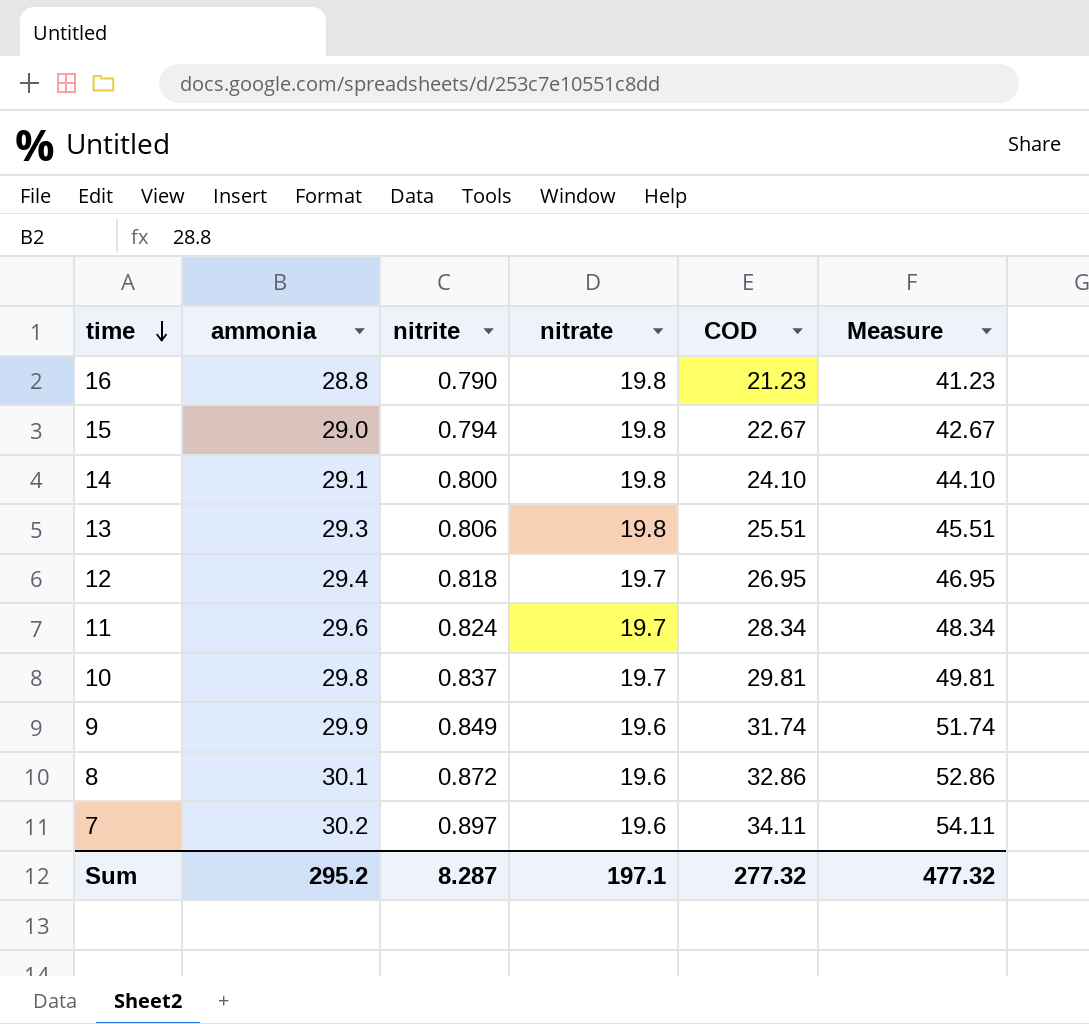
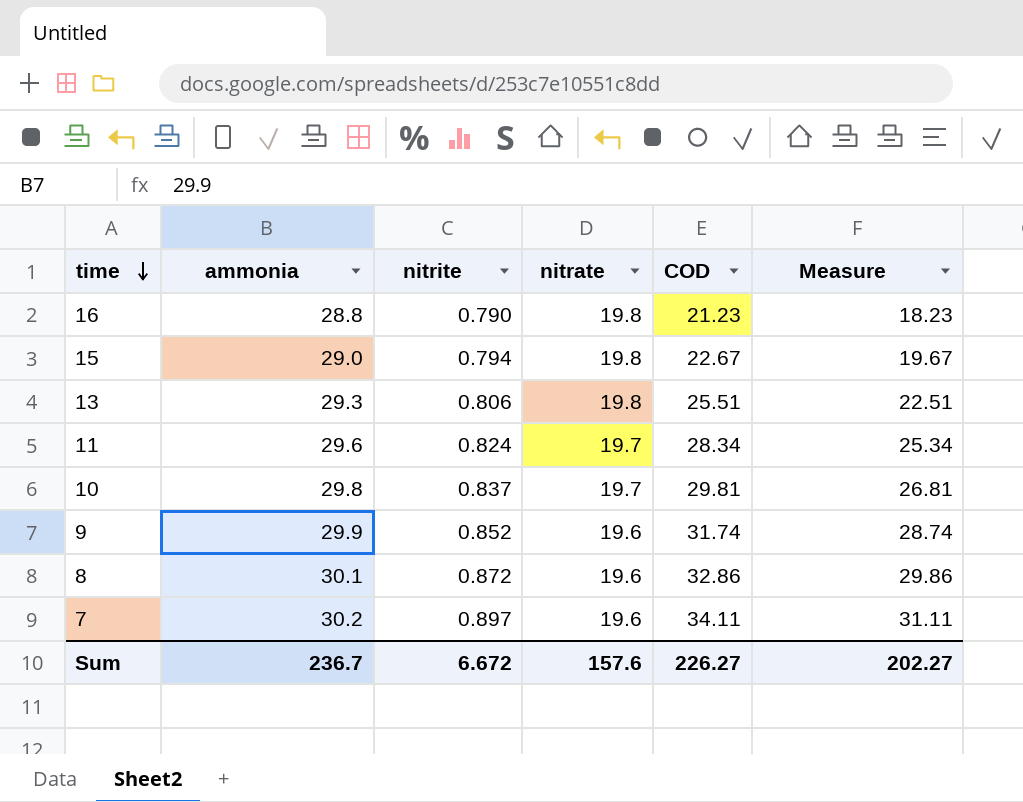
column Measure | formula: [COD] + 20 -> [COD] - 3
row 14: 29.1 | 0.800 | 19.8 | 24.10 | 44.10 -> none
row 12: 29.4 | 0.818 | 19.7 | 26.95 | 46.95 -> none
9 | nitrite: 0.849 -> 0.852
Sum | ammonia: 295.2 -> 236.7
Sum | nitrite: 8.287 -> 6.672
Sum | nitrate: 197.1 -> 157.6
Sum | COD: 277.32 -> 226.27
Sum | Measure: 477.32 -> 202.27

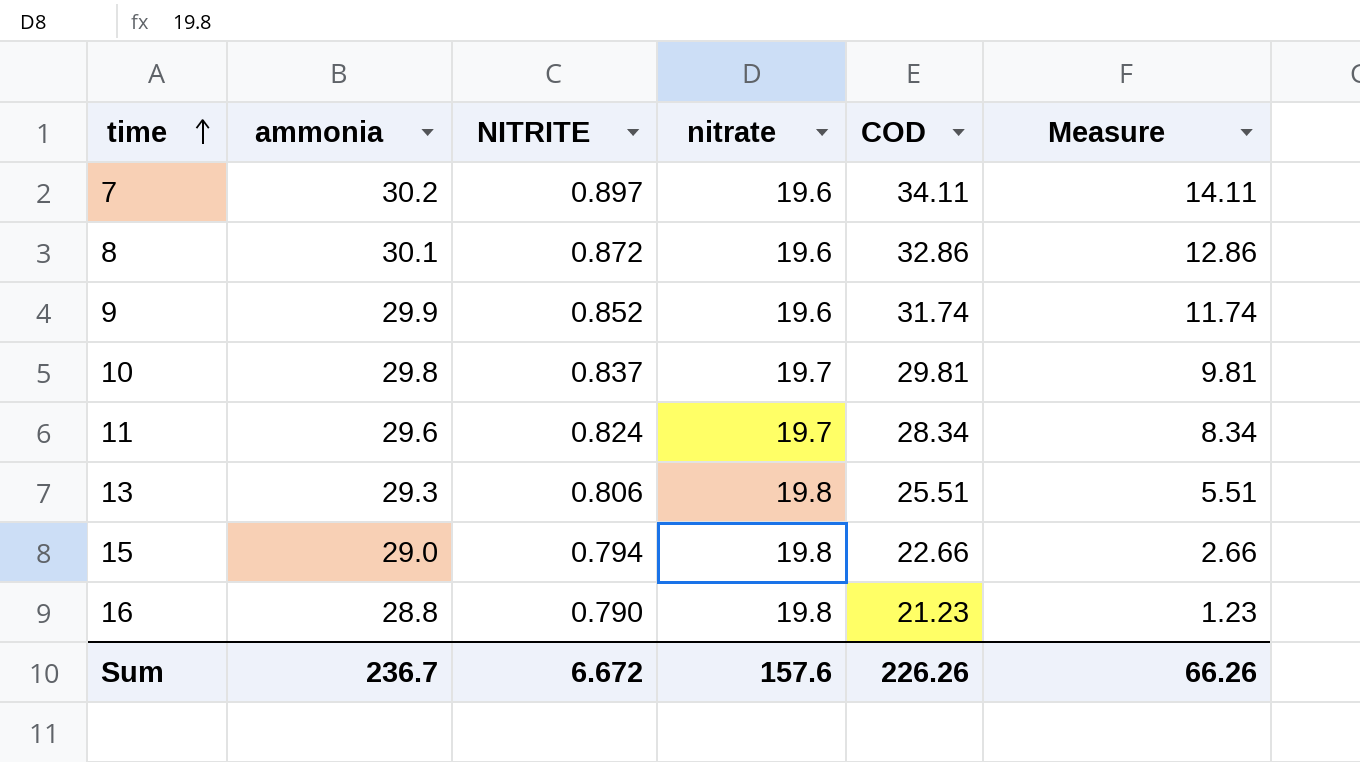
row order: time descending -> time ascending
column name: nitrite -> NITRITE
column Measure | formula: [COD] - 3 -> [COD] - 20
15 | COD: 22.67 -> 22.66
Sum | COD: 226.27 -> 226.26
Sum | Measure: 202.27 -> 66.26

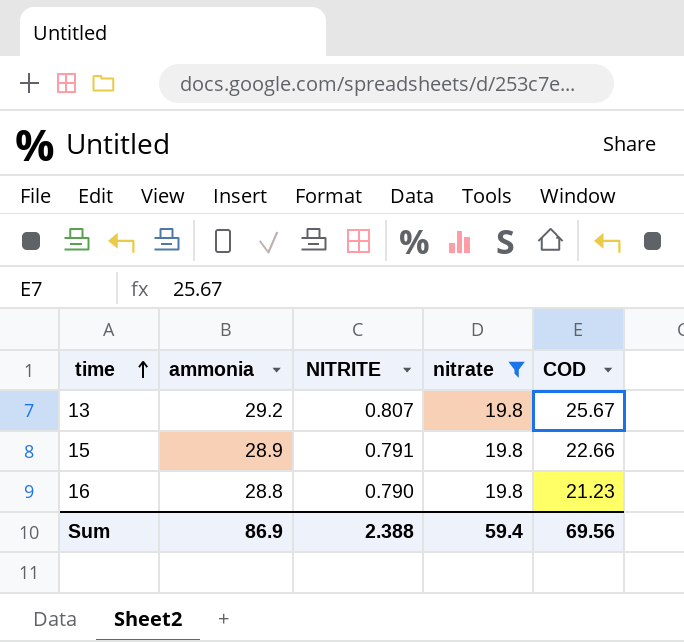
filter: none -> nitrate = 19.8
column Measure | formula: [COD] - 20 -> none
13 | ammonia: 29.3 -> 29.2
13 | NITRITE: 0.806 -> 0.807
13 | COD: 25.51 -> 25.67
15 | ammonia: 29.0 -> 28.9
15 | NITRITE: 0.794 -> 0.791
Sum | ammonia: 236.7 -> 86.9
Sum | NITRITE: 6.672 -> 2.388
Sum | nitrate: 157.6 -> 59.4
Sum | COD: 226.26 -> 69.56

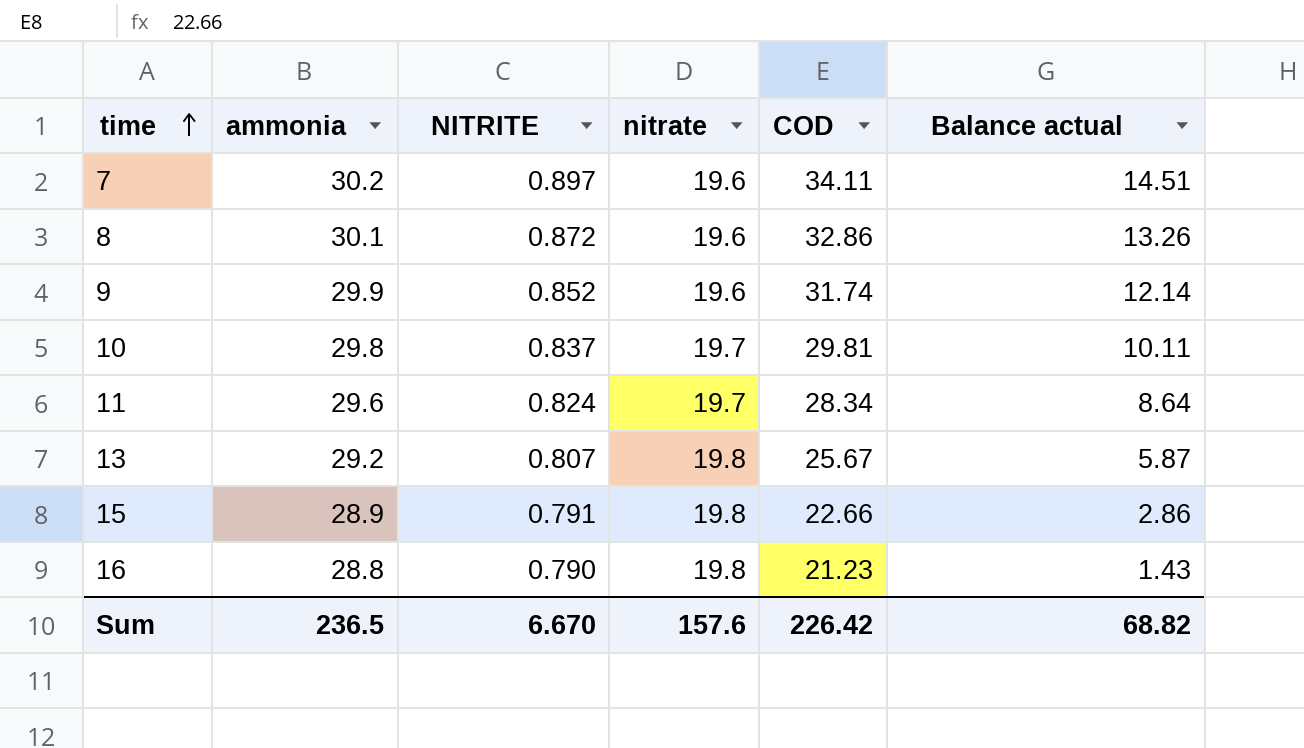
filter: nitrate = 19.8 -> none
column Balance actual | formula: none -> [COD] - [nitrate]
Sum | ammonia: 86.9 -> 236.5
Sum | NITRITE: 2.388 -> 6.670
Sum | nitrate: 59.4 -> 157.6
Sum | COD: 69.56 -> 226.42

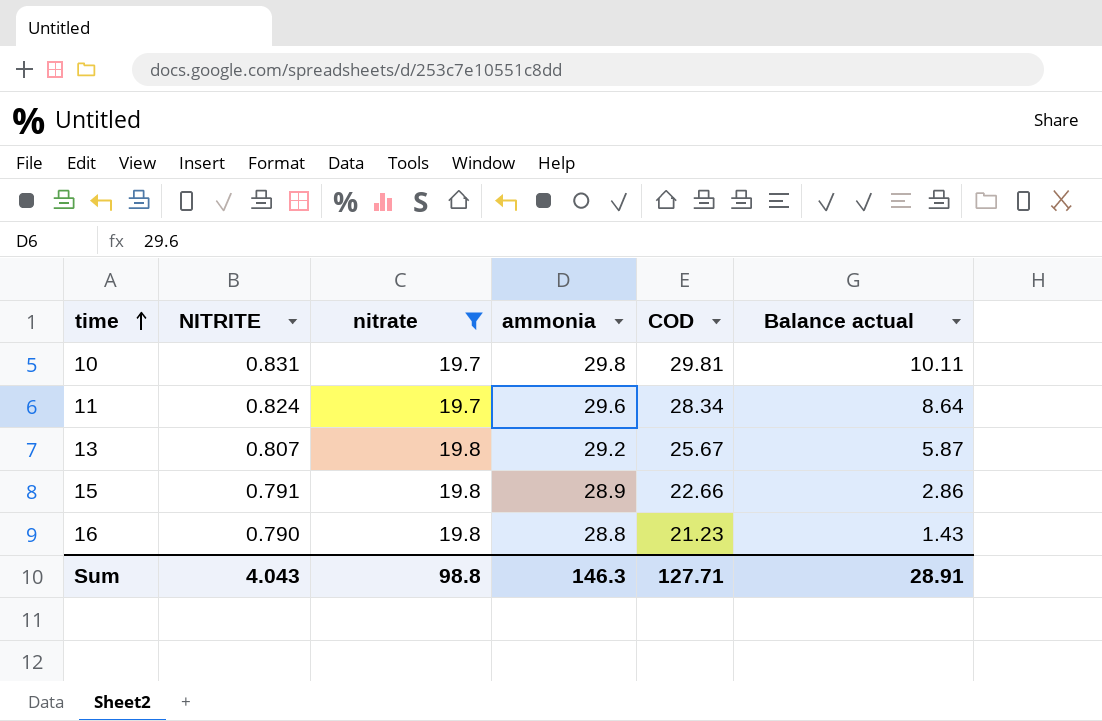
filter: none -> nitrate != 19.6
column ammonia | position: 2 -> 4
10 | NITRITE: 0.837 -> 0.831
Sum | NITRITE: 6.670 -> 4.043
Sum | nitrate: 157.6 -> 98.8
Sum | ammonia: 236.5 -> 146.3
Sum | COD: 226.42 -> 127.71
Sum | Balance actual: 68.82 -> 28.91

